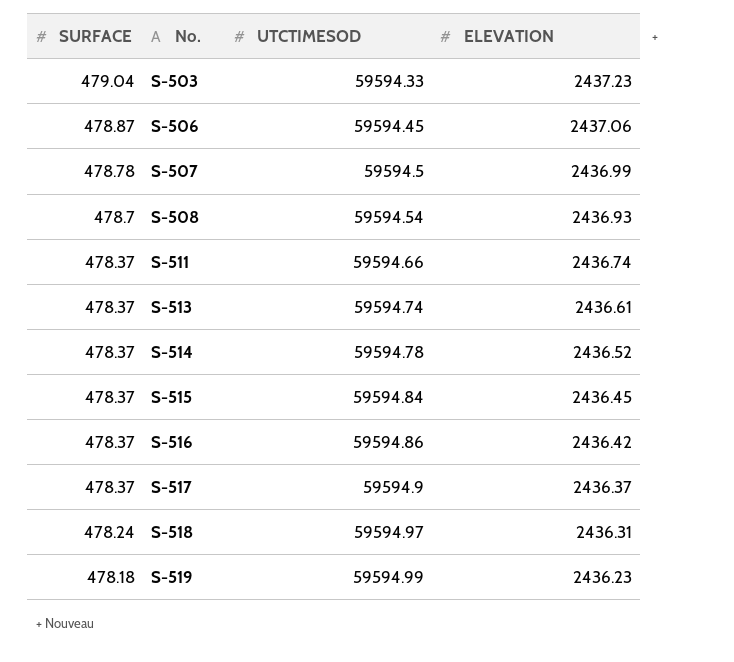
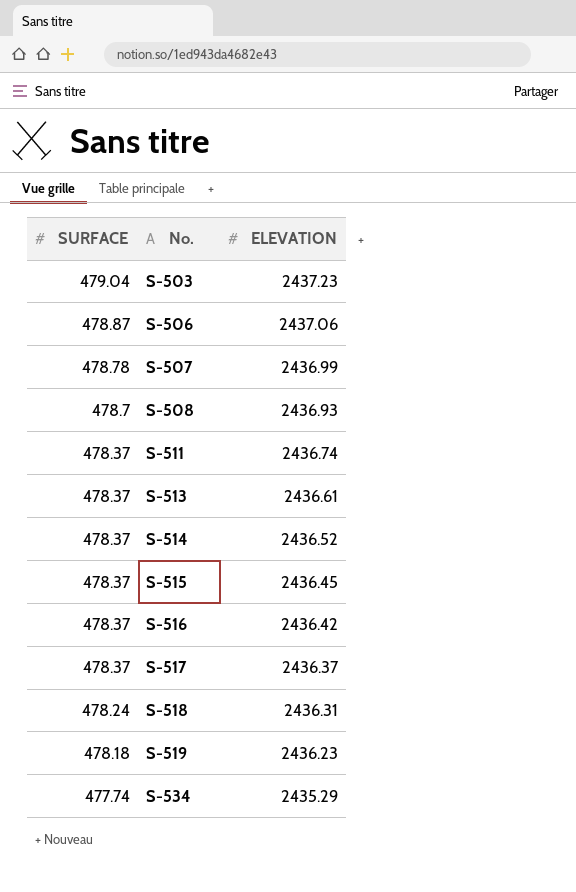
column UTCTIMESOD | position: 3 -> none
row S-534: none -> 477.74 | 2435.29

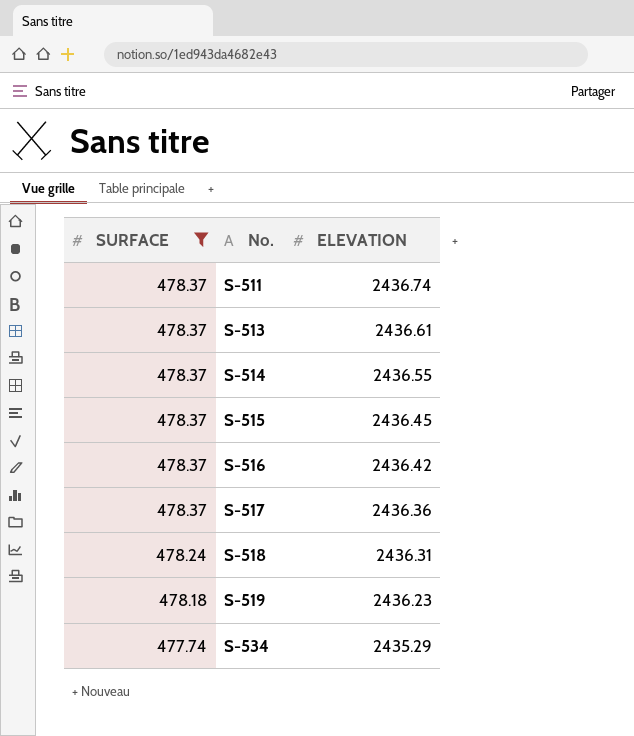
filter: none -> SURFACE <= 478.37
S-514 | ELEVATION: 2436.52 -> 2436.55
S-517 | ELEVATION: 2436.37 -> 2436.36

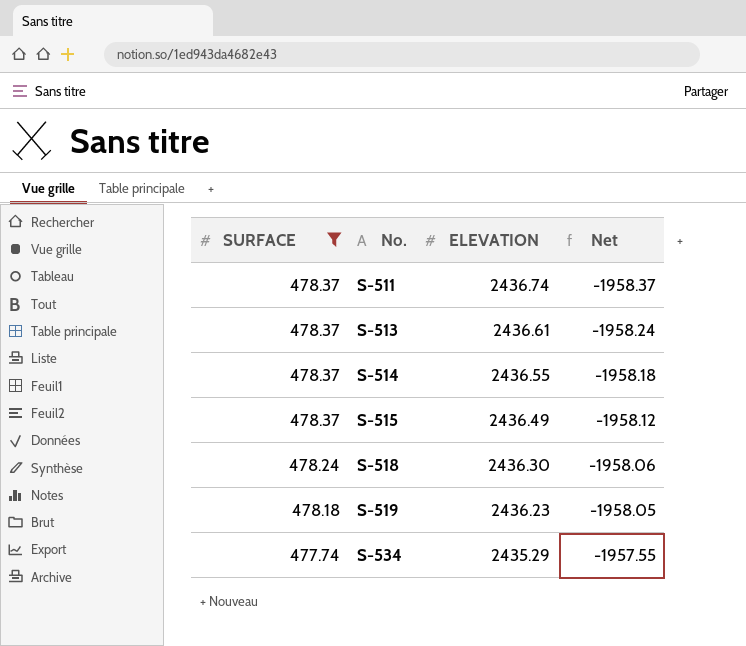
column Net | formula: none -> [SURFACE] - [ELEVATION]
row S-516: 478.37 | 2436.42 -> none
row S-517: 478.37 | 2436.36 -> none
S-515 | ELEVATION: 2436.45 -> 2436.49
S-518 | ELEVATION: 2436.31 -> 2436.30

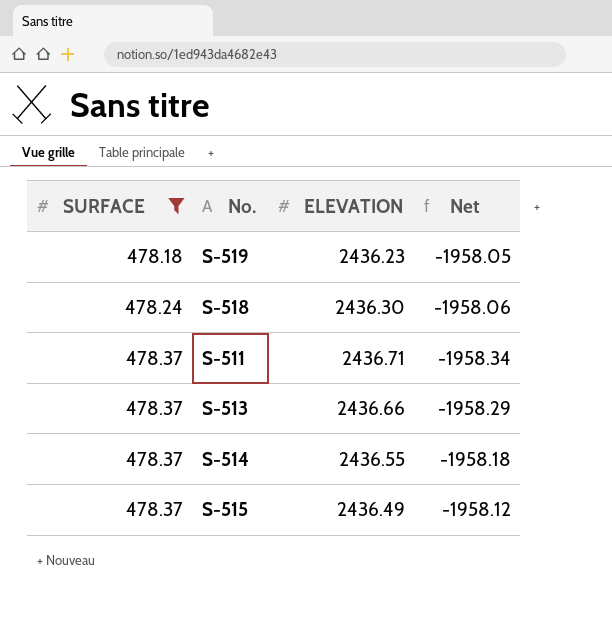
row order: SURFACE descending -> SURFACE ascending
row S-534: 477.74 | 2435.29 | -1957.55 -> none
S-511 | ELEVATION: 2436.74 -> 2436.71
S-511 | Net: -1958.37 -> -1958.34
S-513 | ELEVATION: 2436.61 -> 2436.66
S-513 | Net: -1958.24 -> -1958.29

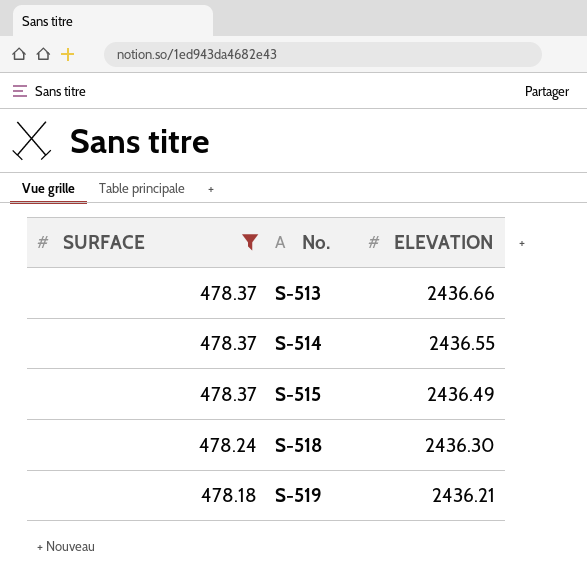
row order: SURFACE ascending -> SURFACE descending
column Net | formula: [SURFACE] - [ELEVATION] -> none
row S-511: 478.37 | 2436.71 | -1958.34 -> none
S-519 | ELEVATION: 2436.23 -> 2436.21

